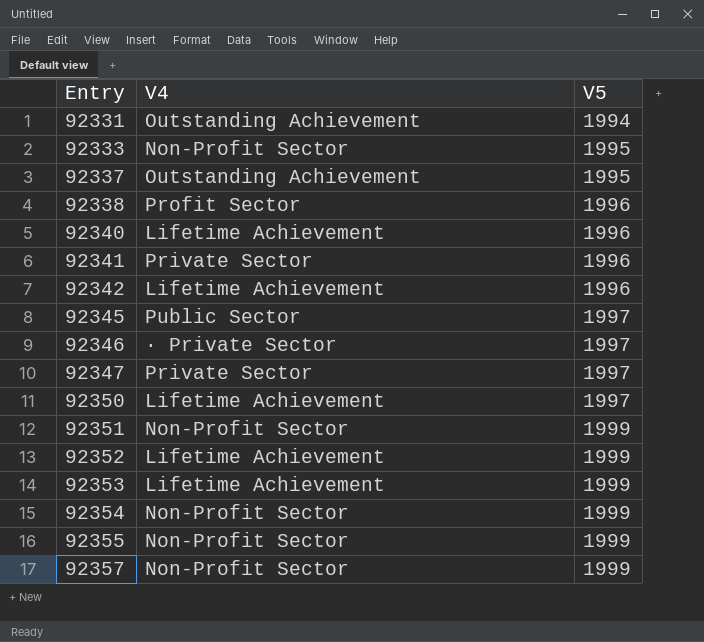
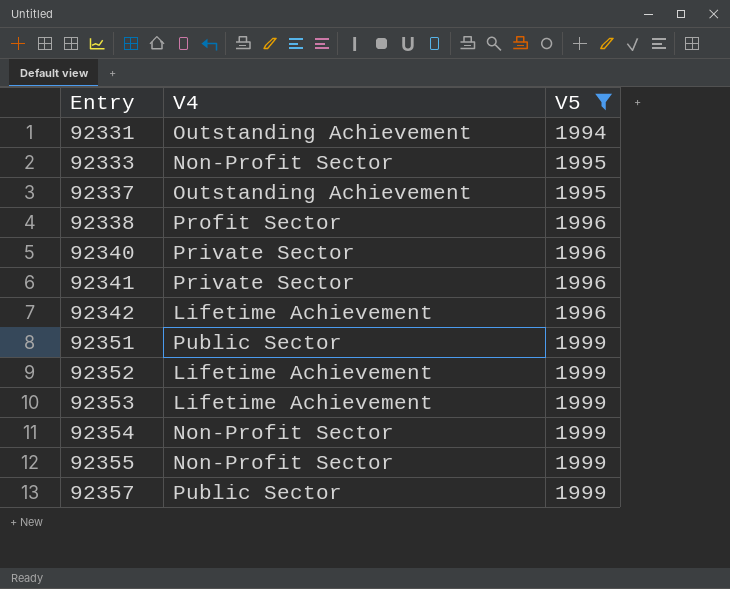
filter: none -> V5 != 1997
92340 | V4: Lifetime Achievement -> Private Sector
92351 | V4: Non-Profit Sector -> Public Sector
92357 | V4: Non-Profit Sector -> Public Sector

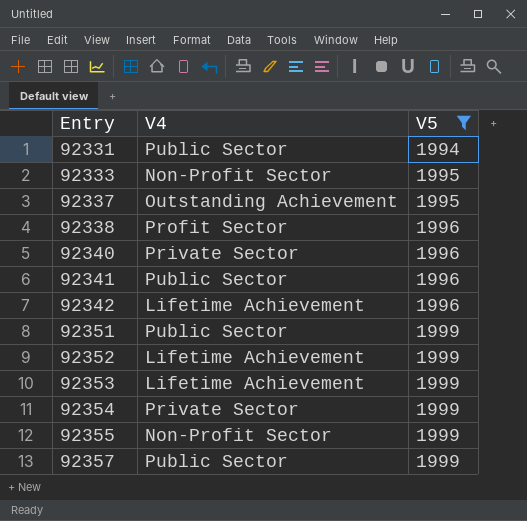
92331 | V4: Outstanding Achievement -> Public Sector
92341 | V4: Private Sector -> Public Sector
92354 | V4: Non-Profit Sector -> Private Sector

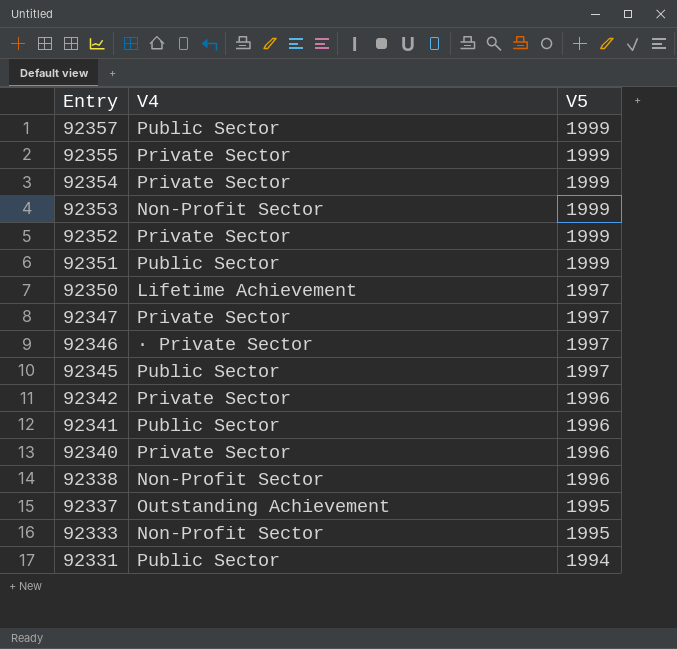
filter: V5 != 1997 -> none
row order: Entry ascending -> Entry descending
92355 | V4: Non-Profit Sector -> Private Sector
92353 | V4: Lifetime Achievement -> Non-Profit Sector
92352 | V4: Lifetime Achievement -> Private Sector
92342 | V4: Lifetime Achievement -> Private Sector
92338 | V4: Profit Sector -> Non-Profit Sector

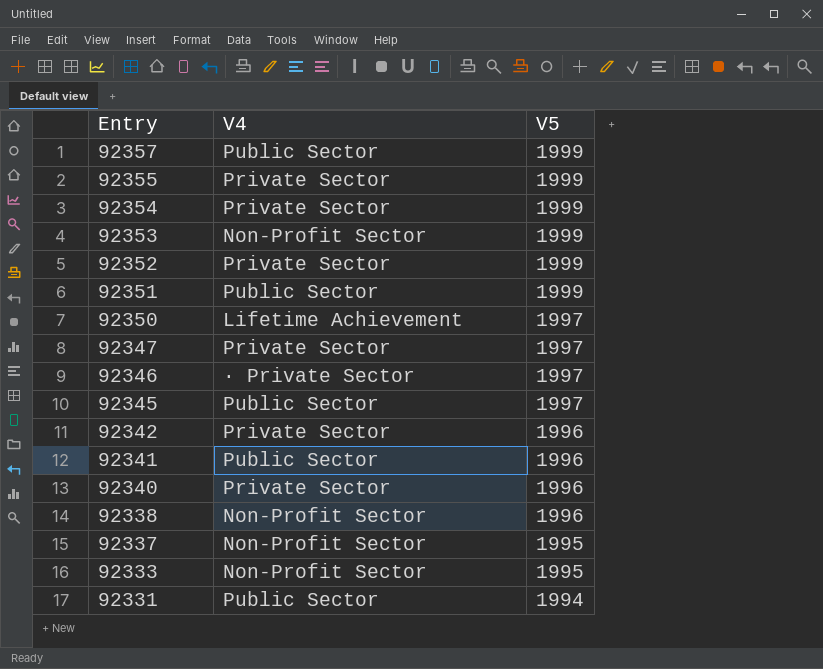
92337 | V4: Outstanding Achievement -> Non-Profit Sector

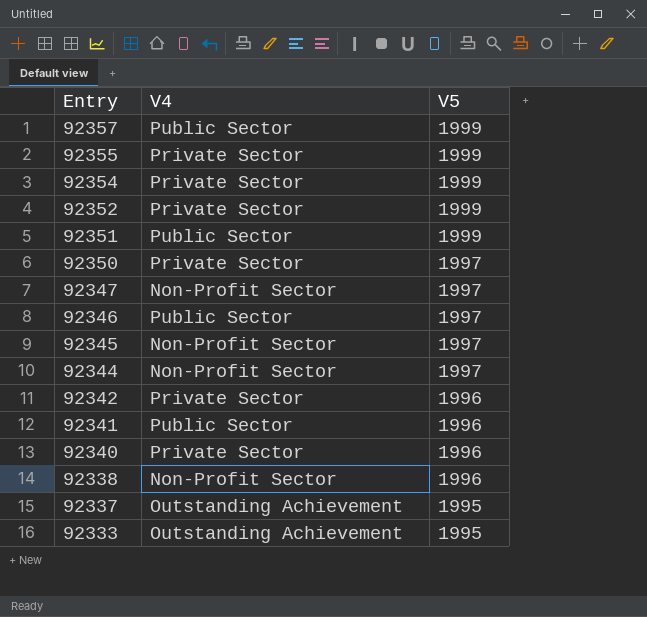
row 92353: Non-Profit Sector | 1999 -> none
row 92331: Public Sector | 1994 -> none
92350 | V4: Lifetime Achievement -> Private Sector
92347 | V4: Private Sector -> Non-Profit Sector
92346 | V4: · Private Sector -> Public Sector
92345 | V4: Public Sector -> Non-Profit Sector
row 92344: none -> Non-Profit Sector | 1997
92337 | V4: Non-Profit Sector -> Outstanding Achievement
92333 | V4: Non-Profit Sector -> Outstanding Achievement

